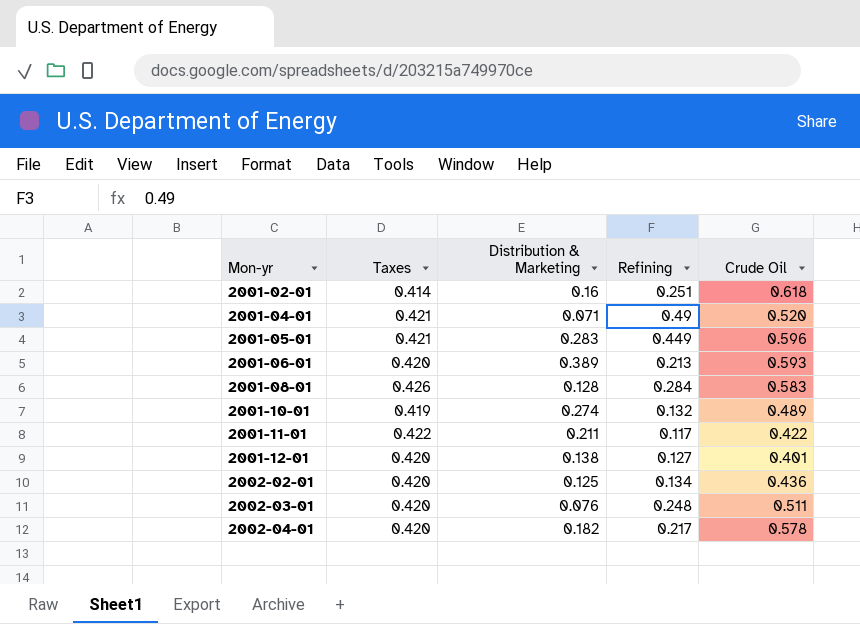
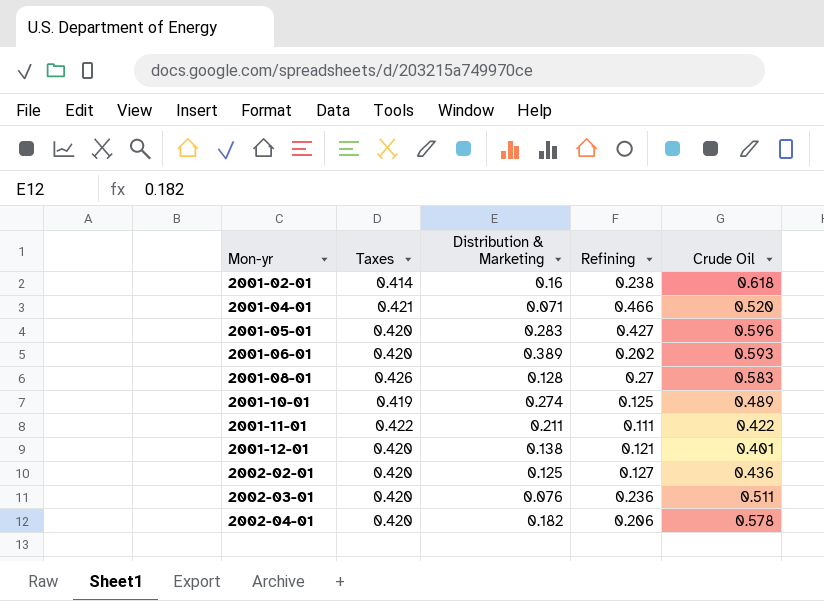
2001-02-01 | Refining: 0.251 -> 0.238
2001-04-01 | Refining: 0.49 -> 0.466
2001-05-01 | Taxes: 0.421 -> 0.420
2001-05-01 | Refining: 0.449 -> 0.427
2001-06-01 | Refining: 0.213 -> 0.202
2001-08-01 | Refining: 0.284 -> 0.27
2001-10-01 | Refining: 0.132 -> 0.125
2001-11-01 | Refining: 0.117 -> 0.111
2001-12-01 | Refining: 0.127 -> 0.121
2002-02-01 | Refining: 0.134 -> 0.127
2002-03-01 | Refining: 0.248 -> 0.236
2002-04-01 | Refining: 0.217 -> 0.206

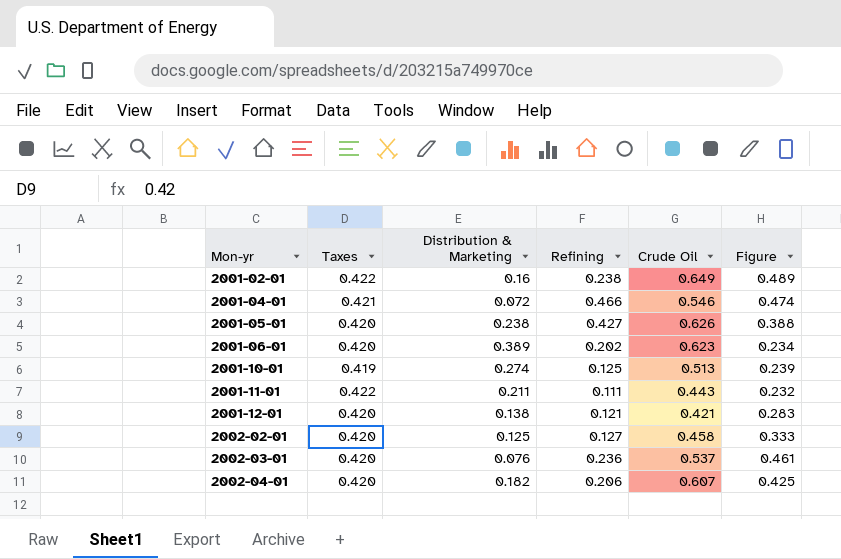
column Figure | formula: none -> [Crude Oil] - [Distribution & Marketing]
row 2001-08-01: 0.426 | 0.128 | 0.27 | 0.583 -> none
2001-02-01 | Taxes: 0.414 -> 0.422
2001-02-01 | Crude Oil: 0.618 -> 0.649
2001-04-01 | Distribution & Marketing: 0.071 -> 0.072
2001-04-01 | Crude Oil: 0.520 -> 0.546
2001-05-01 | Distribution & Marketing: 0.283 -> 0.238
2001-05-01 | Crude Oil: 0.596 -> 0.626
2001-06-01 | Crude Oil: 0.593 -> 0.623
2001-10-01 | Crude Oil: 0.489 -> 0.513
2001-11-01 | Crude Oil: 0.422 -> 0.443
2001-12-01 | Crude Oil: 0.401 -> 0.421
2002-02-01 | Crude Oil: 0.436 -> 0.458
2002-03-01 | Crude Oil: 0.511 -> 0.537
2002-04-01 | Crude Oil: 0.578 -> 0.607

